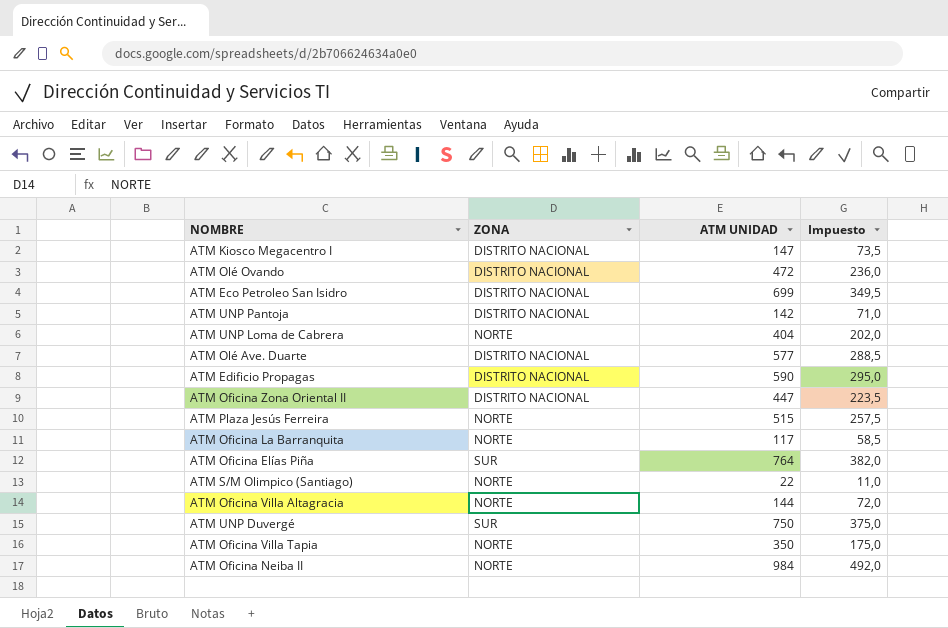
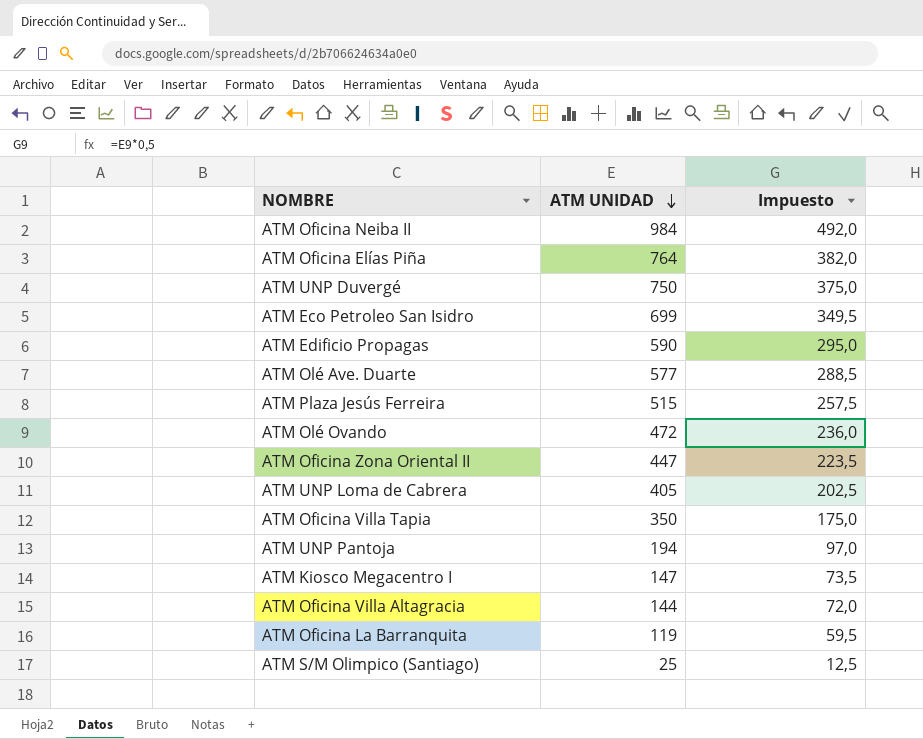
row order: none -> ATM UNIDAD descending
column ZONA | position: 2 -> none
ATM UNP Loma de Cabrera | ATM UNIDAD: 404 -> 405
ATM UNP Loma de Cabrera | Impuesto: 202,0 -> 202,5
ATM UNP Pantoja | ATM UNIDAD: 142 -> 194
ATM UNP Pantoja | Impuesto: 71,0 -> 97,0
ATM Oficina La Barranquita | ATM UNIDAD: 117 -> 119
ATM Oficina La Barranquita | Impuesto: 58,5 -> 59,5
ATM S/M Olimpico (Santiago) | ATM UNIDAD: 22 -> 25
ATM S/M Olimpico (Santiago) | Impuesto: 11,0 -> 12,5

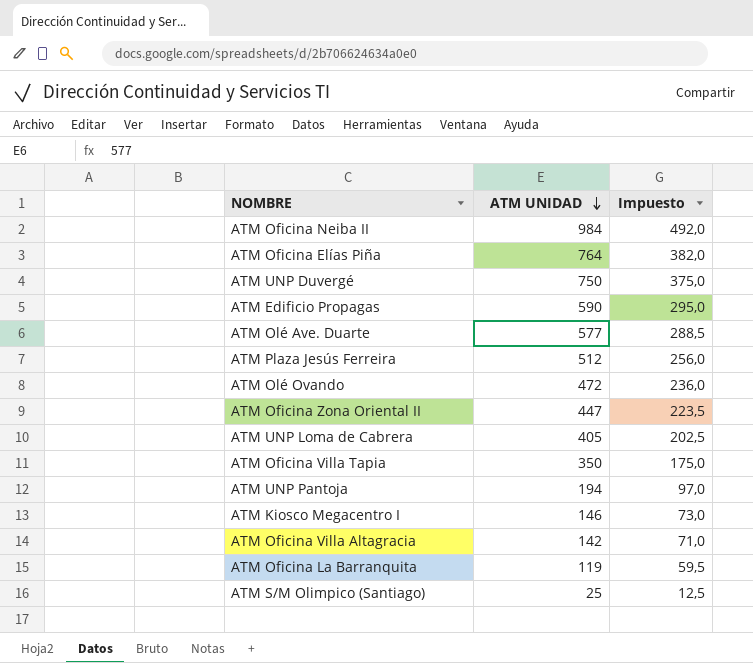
row ATM Eco Petroleo San Isidro: 699 | 349,5 -> none
ATM Plaza Jesús Ferreira | ATM UNIDAD: 515 -> 512
ATM Plaza Jesús Ferreira | Impuesto: 257,5 -> 256,0
ATM Kiosco Megacentro I | ATM UNIDAD: 147 -> 146
ATM Kiosco Megacentro I | Impuesto: 73,5 -> 73,0
ATM Oficina Villa Altagracia | ATM UNIDAD: 144 -> 142
ATM Oficina Villa Altagracia | Impuesto: 72,0 -> 71,0

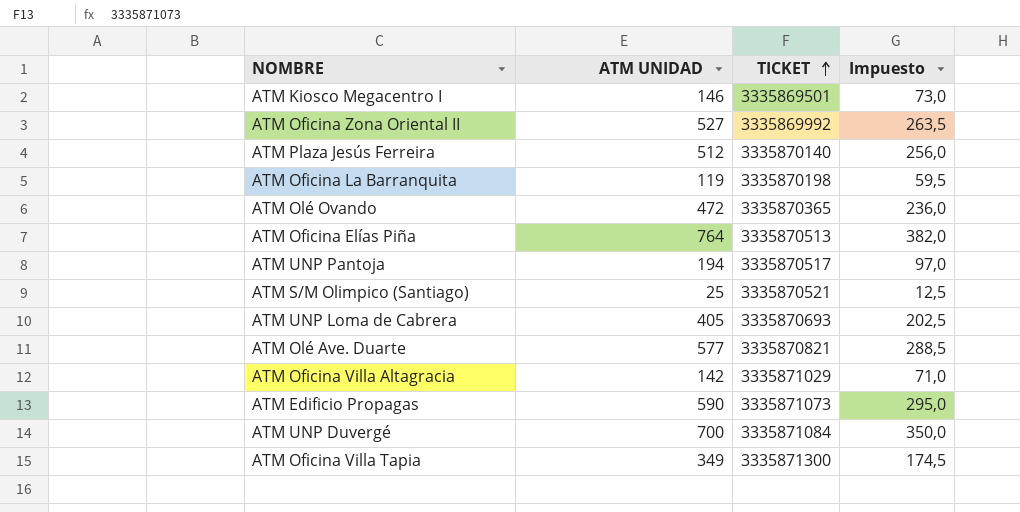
row order: ATM UNIDAD descending -> TICKET ascending
column TICKET | position: none -> 3
row ATM Oficina Neiba II: 984 | 492,0 -> none
ATM Oficina Zona Oriental II | ATM UNIDAD: 447 -> 527
ATM Oficina Zona Oriental II | Impuesto: 223,5 -> 263,5
ATM UNP Duvergé | ATM UNIDAD: 750 -> 700
ATM UNP Duvergé | Impuesto: 375,0 -> 350,0
ATM Oficina Villa Tapia | ATM UNIDAD: 350 -> 349
ATM Oficina Villa Tapia | Impuesto: 175,0 -> 174,5

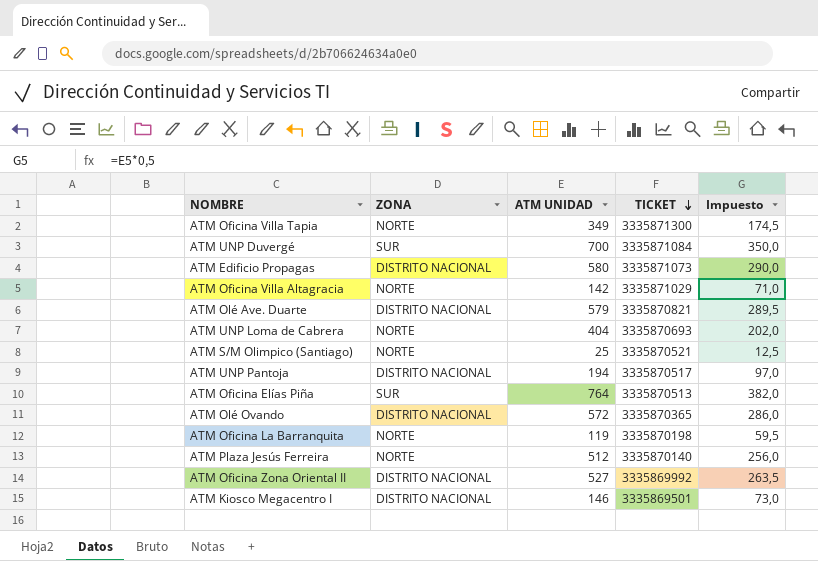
row order: TICKET ascending -> TICKET descending
column ZONA | position: none -> 2
ATM Edificio Propagas | ATM UNIDAD: 590 -> 580
ATM Edificio Propagas | Impuesto: 295,0 -> 290,0
ATM Olé Ave. Duarte | ATM UNIDAD: 577 -> 579
ATM Olé Ave. Duarte | Impuesto: 288,5 -> 289,5
ATM UNP Loma de Cabrera | ATM UNIDAD: 405 -> 404
ATM UNP Loma de Cabrera | Impuesto: 202,5 -> 202,0
ATM Olé Ovando | ATM UNIDAD: 472 -> 572
ATM Olé Ovando | Impuesto: 236,0 -> 286,0

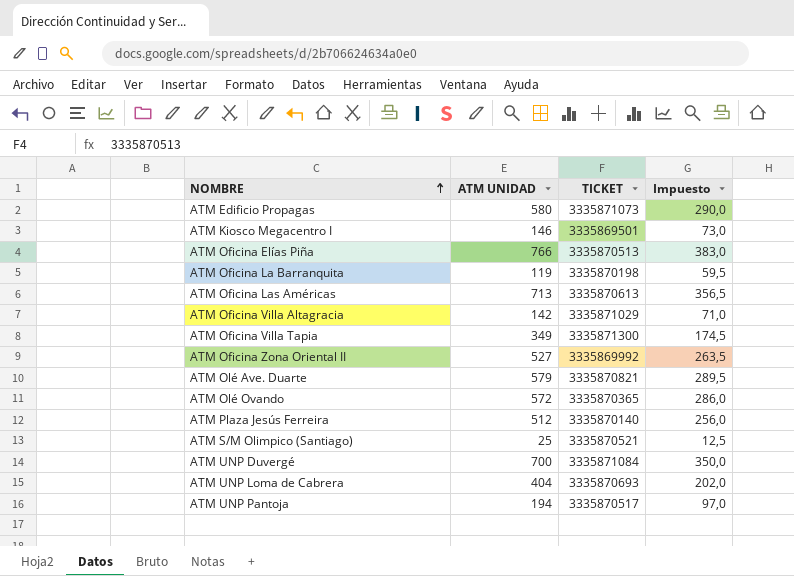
row order: TICKET descending -> NOMBRE ascending
column ZONA | position: 2 -> none
ATM Oficina Elías Piña | ATM UNIDAD: 764 -> 766
ATM Oficina Elías Piña | Impuesto: 382,0 -> 383,0
row ATM Oficina Las Américas: none -> 713 | 3335870613 | 356,5

